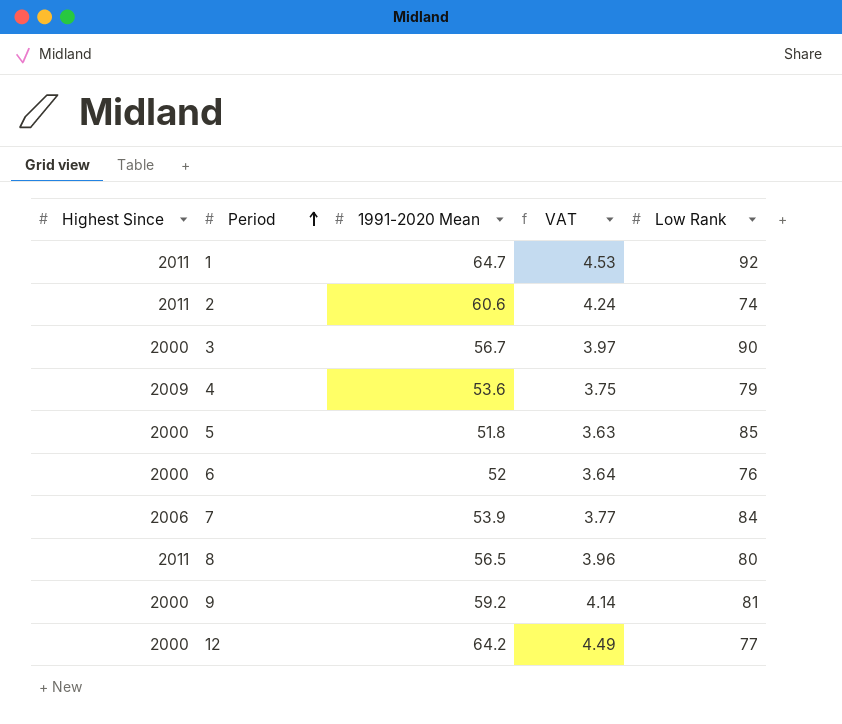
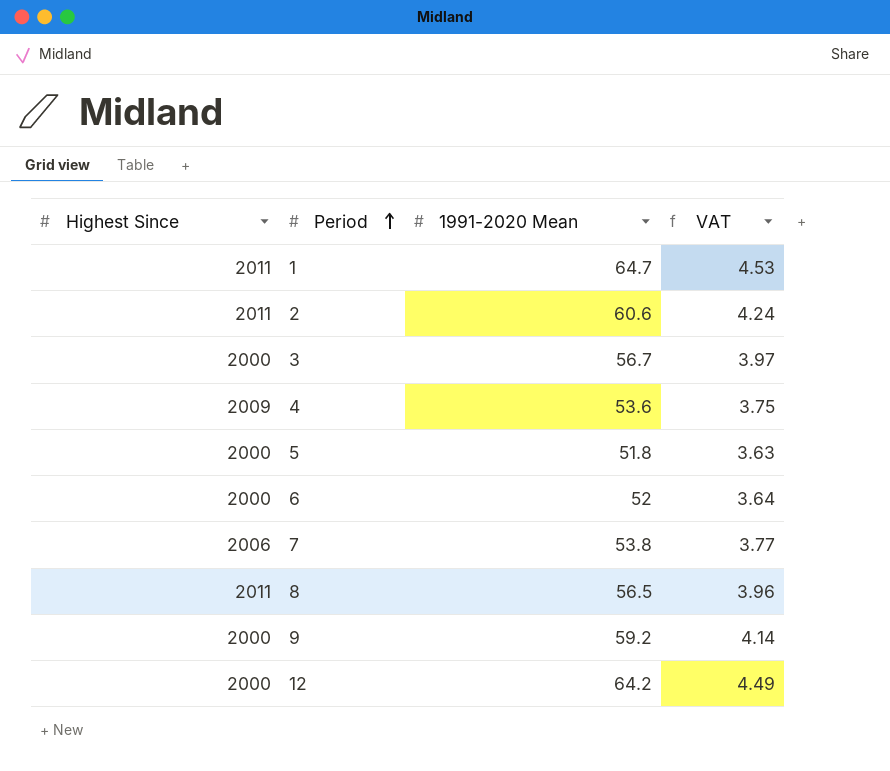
column Low Rank | position: 5 -> none
7 | 1991-2020 Mean: 53.9 -> 53.8

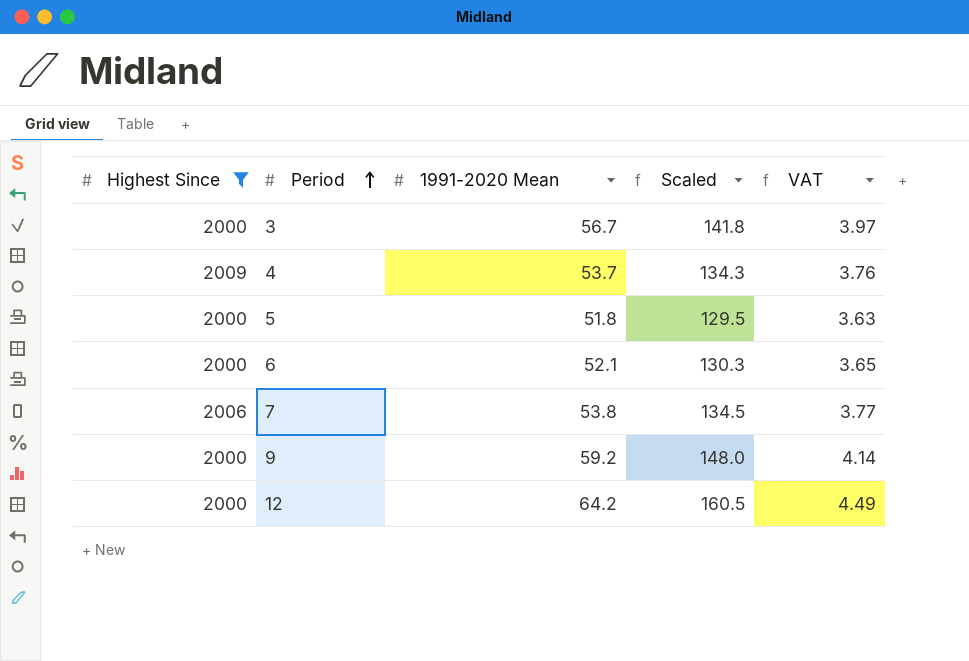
filter: none -> Highest Since != 2011
column Scaled | formula: none -> [1991-2020 Mean] * 2.5
4 | 1991-2020 Mean: 53.6 -> 53.7
4 | VAT: 3.75 -> 3.76
6 | 1991-2020 Mean: 52 -> 52.1
6 | VAT: 3.64 -> 3.65

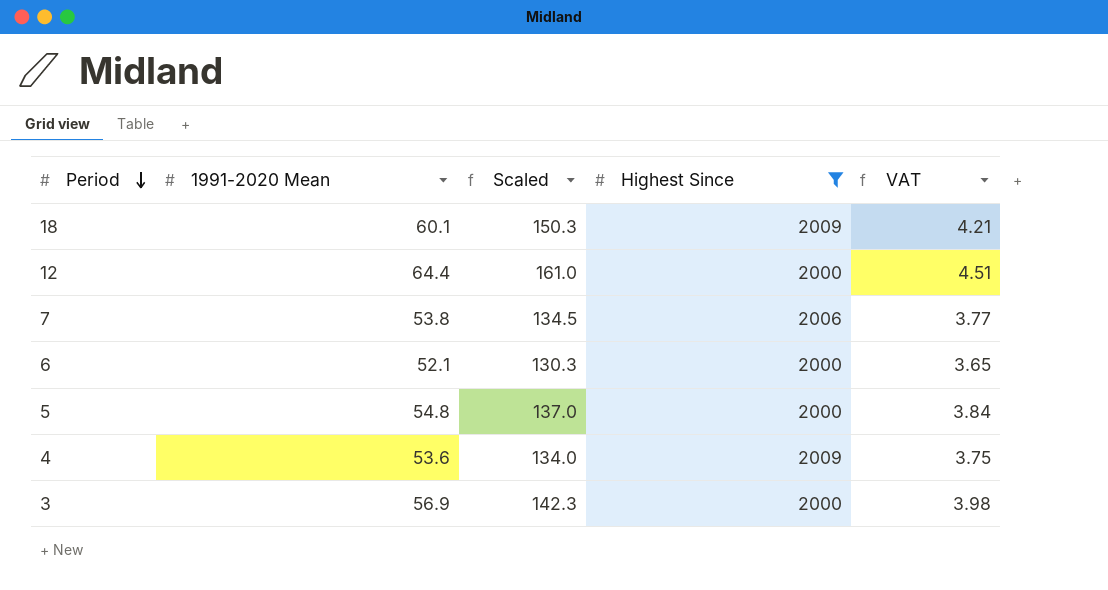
row order: Period ascending -> Period descending
column Highest Since | position: 1 -> 4
row 9: 2000 | 59.2 | 148.0 | 4.14 -> none
row 18: none -> 60.1 | 150.3 | 2009 | 4.21
12 | 1991-2020 Mean: 64.2 -> 64.4
12 | Scaled: 160.5 -> 161.0
12 | VAT: 4.49 -> 4.51
5 | 1991-2020 Mean: 51.8 -> 54.8
5 | Scaled: 129.5 -> 137.0
5 | VAT: 3.63 -> 3.84
4 | 1991-2020 Mean: 53.7 -> 53.6
4 | Scaled: 134.3 -> 134.0
4 | VAT: 3.76 -> 3.75
3 | 1991-2020 Mean: 56.7 -> 56.9
3 | Scaled: 141.8 -> 142.3
3 | VAT: 3.97 -> 3.98

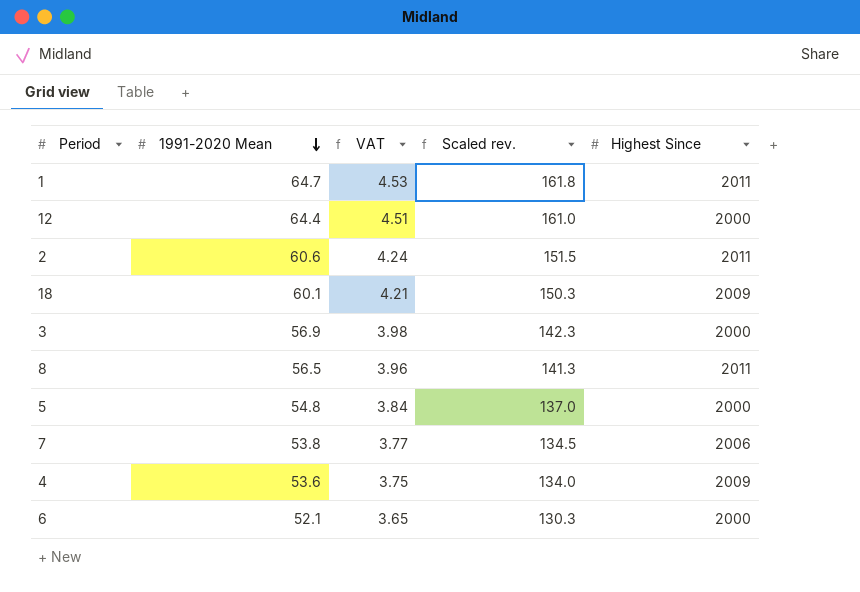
filter: Highest Since != 2011 -> none
row order: Period descending -> 1991-2020 Mean descending
column VAT | position: 5 -> 3
column name: Scaled -> Scaled rev.

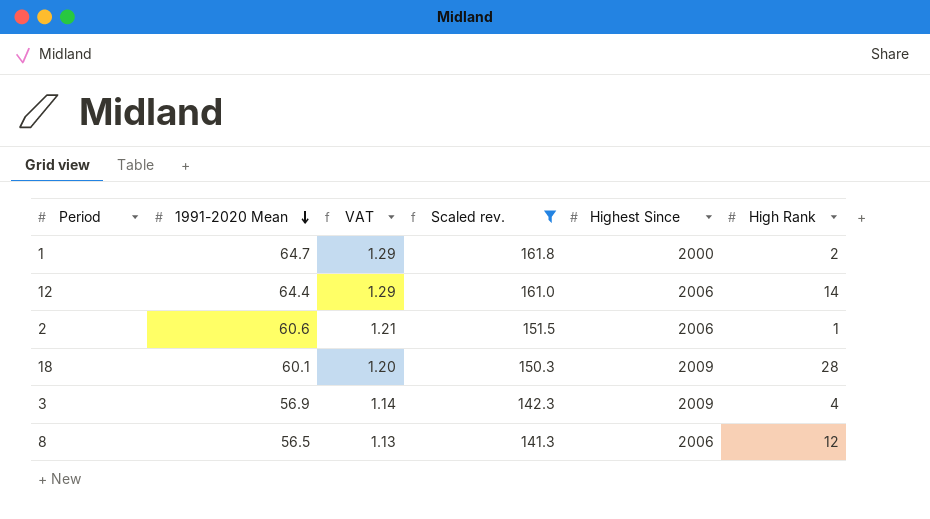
filter: none -> Scaled rev. >= 141.3
column VAT | formula: [1991-2020 Mean] * 0.07 -> [1991-2020 Mean] * 0.02
column High Rank | position: none -> 6
1 | Highest Since: 2011 -> 2000
12 | Highest Since: 2000 -> 2006
2 | Highest Since: 2011 -> 2006
3 | Highest Since: 2000 -> 2009
8 | Highest Since: 2011 -> 2006

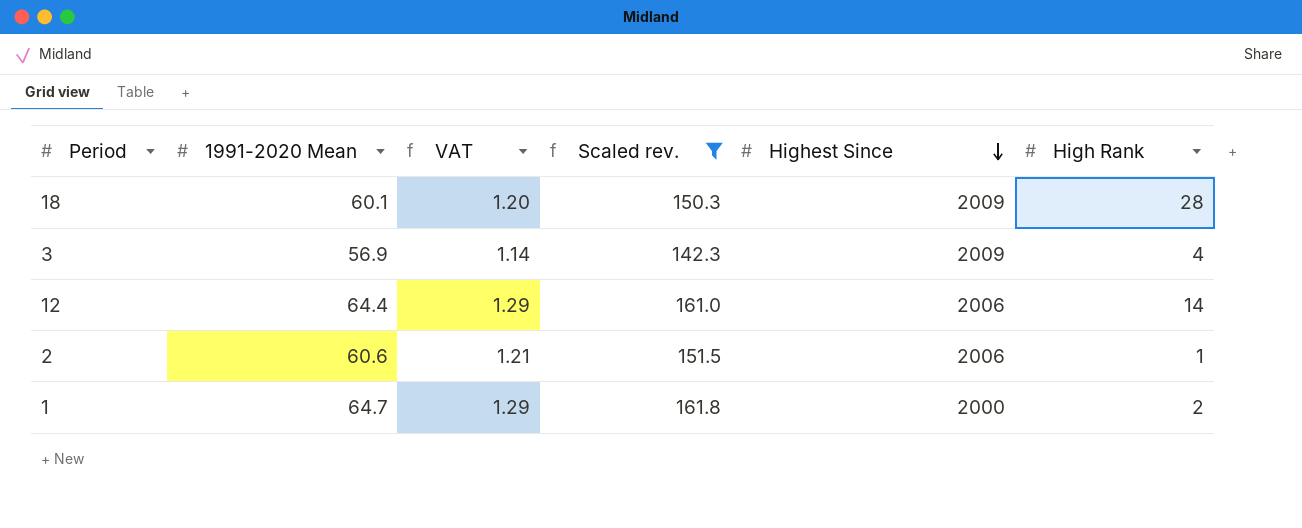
row order: 1991-2020 Mean descending -> Highest Since descending
row 8: 56.5 | 1.13 | 141.3 | 2006 | 12 -> none

